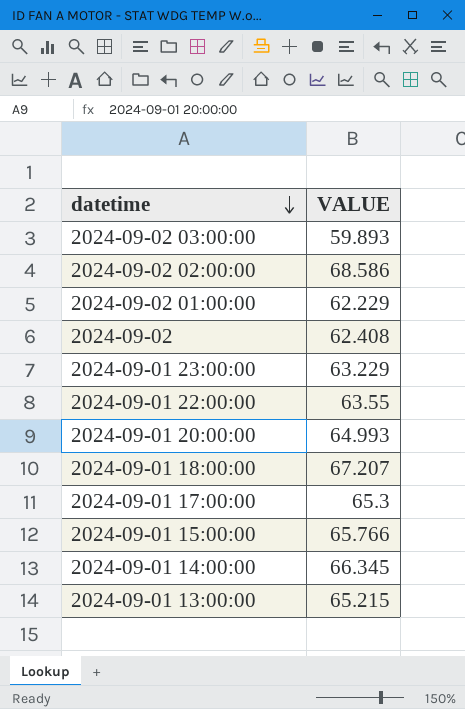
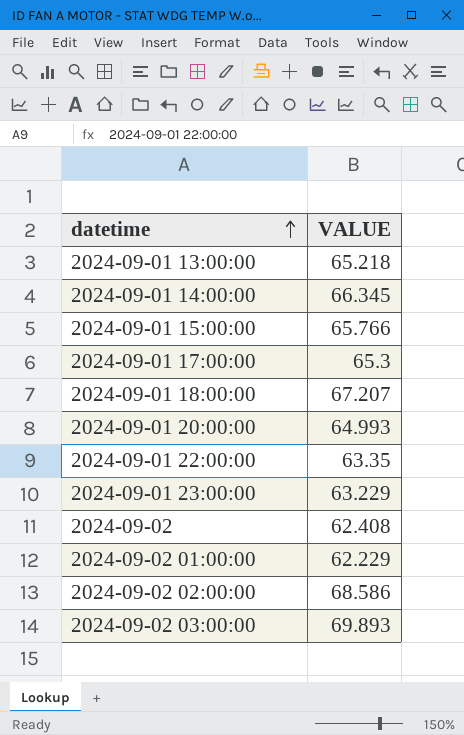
row order: datetime descending -> datetime ascending
2024-09-01 13:00:00 | VALUE: 65.215 -> 65.218
2024-09-01 22:00:00 | VALUE: 63.55 -> 63.35
2024-09-02 03:00:00 | VALUE: 59.893 -> 69.893

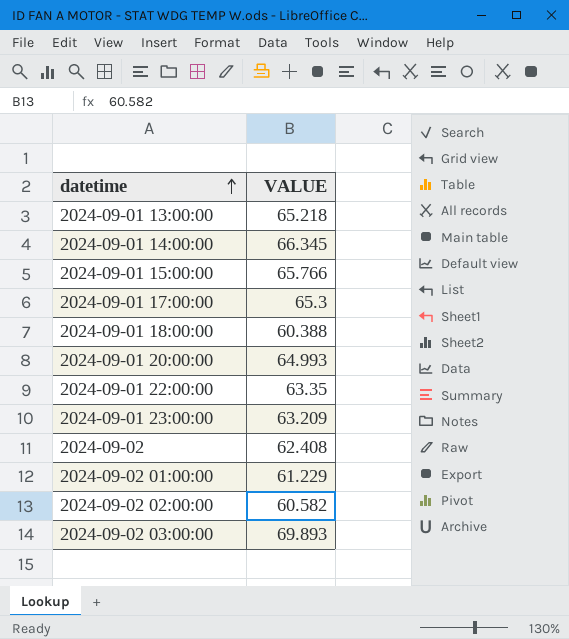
2024-09-01 18:00:00 | VALUE: 67.207 -> 60.388
2024-09-01 23:00:00 | VALUE: 63.229 -> 63.209
2024-09-02 01:00:00 | VALUE: 62.229 -> 61.229
2024-09-02 02:00:00 | VALUE: 68.586 -> 60.582

